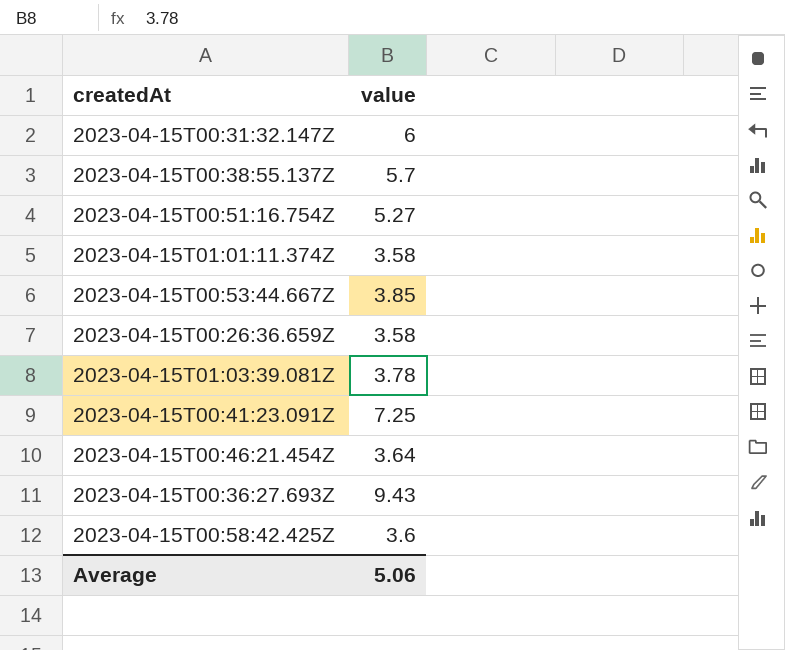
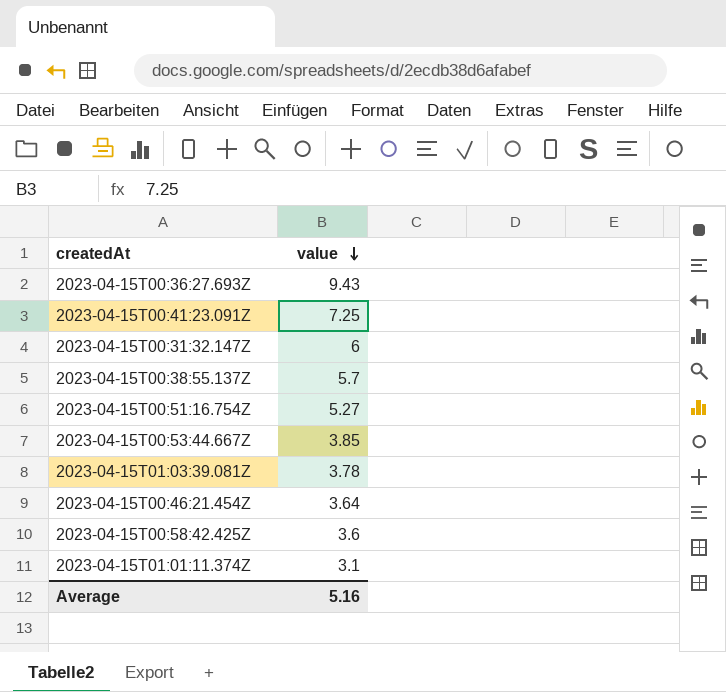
row order: none -> value descending
row 2023-04-15T00:26:36.659Z: 3.58 -> none
2023-04-15T01:01:11.374Z | value: 3.58 -> 3.1
Average | value: 5.06 -> 5.16

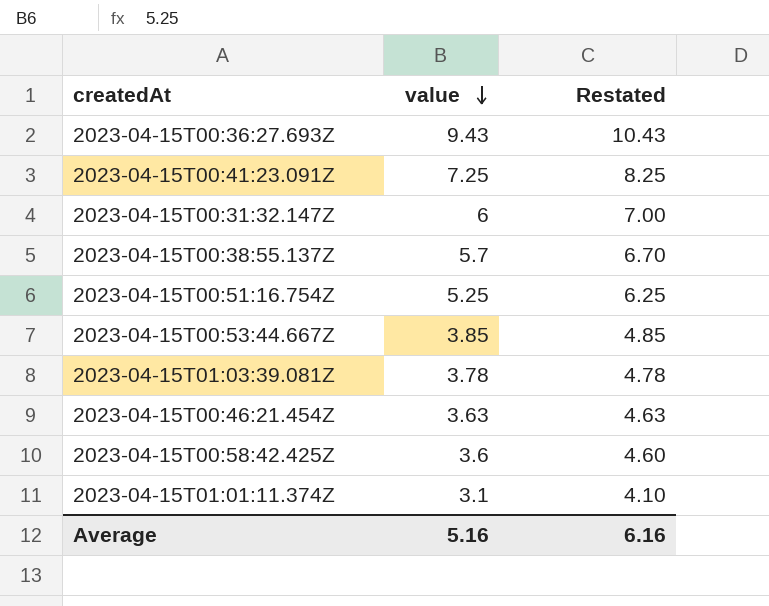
column Restated | formula: none -> [value] + 1
2023-04-15T00:51:16.754Z | value: 5.27 -> 5.25
2023-04-15T00:46:21.454Z | value: 3.64 -> 3.63

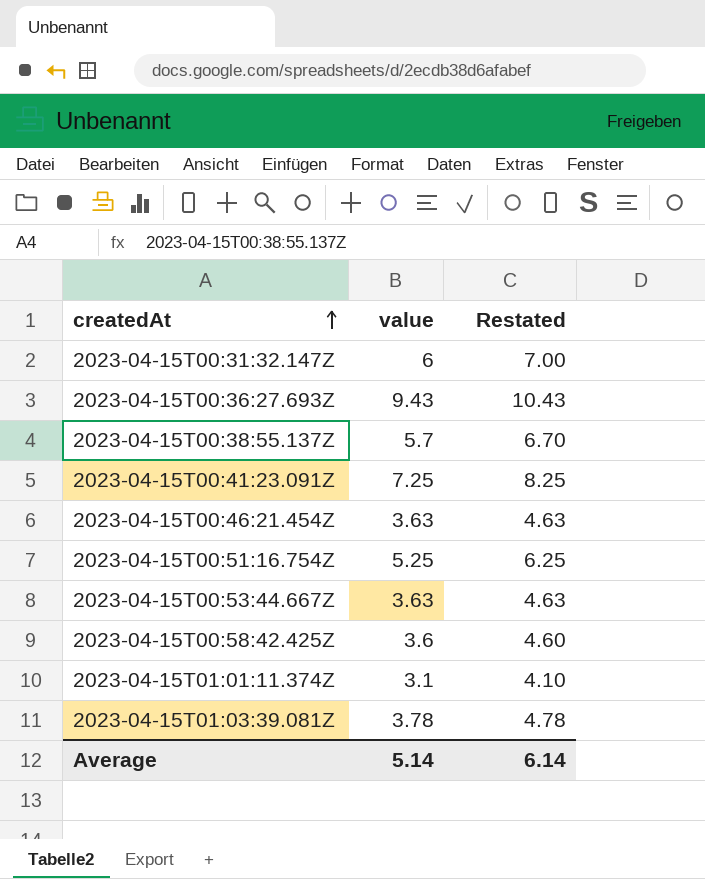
row order: value descending -> createdAt ascending
2023-04-15T00:53:44.667Z | value: 3.85 -> 3.63
2023-04-15T00:53:44.667Z | Restated: 4.85 -> 4.63
Average | value: 5.16 -> 5.14
Average | Restated: 6.16 -> 6.14

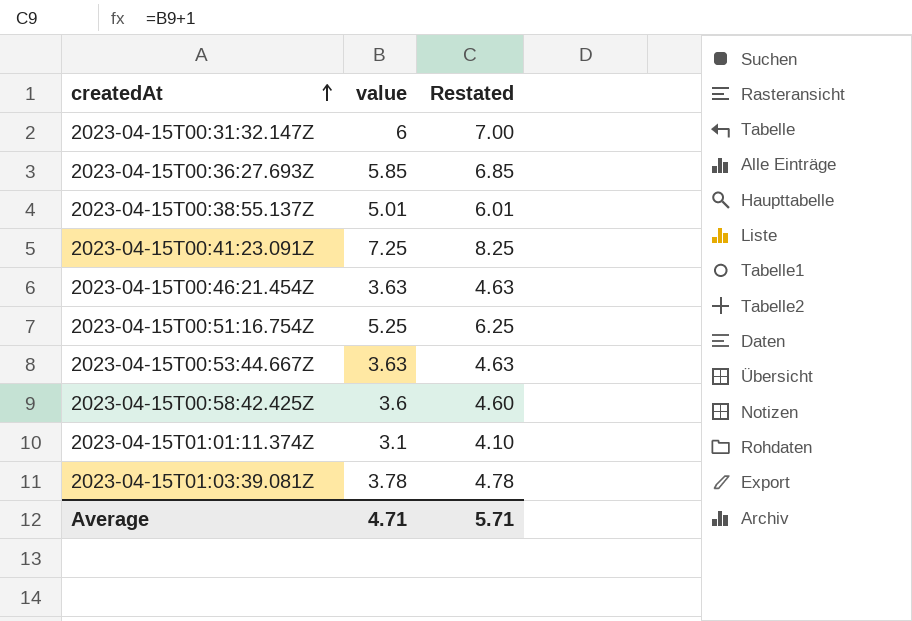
2023-04-15T00:36:27.693Z | value: 9.43 -> 5.85
2023-04-15T00:36:27.693Z | Restated: 10.43 -> 6.85
2023-04-15T00:38:55.137Z | value: 5.7 -> 5.01
2023-04-15T00:38:55.137Z | Restated: 6.70 -> 6.01
Average | value: 5.14 -> 4.71
Average | Restated: 6.14 -> 5.71

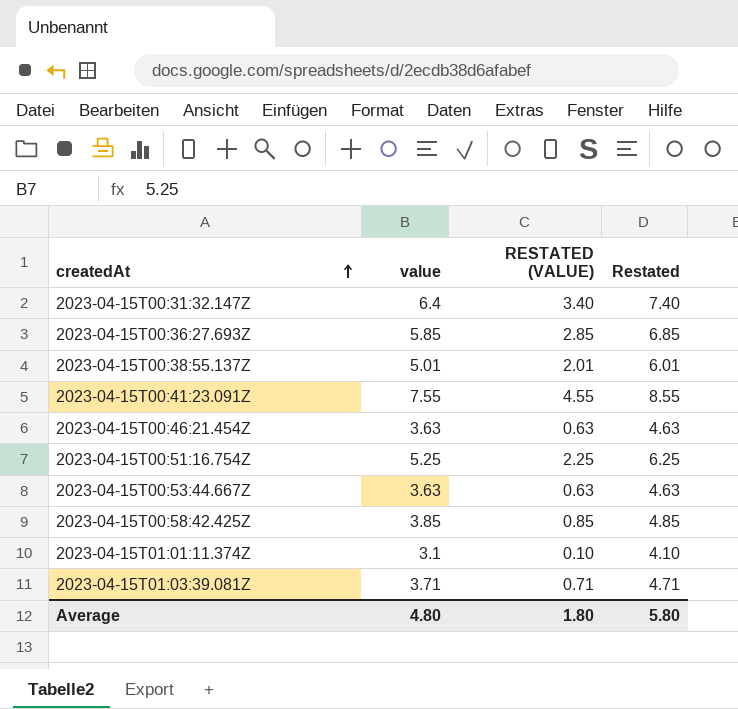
column RESTATED (VALUE) | formula: none -> [value] - 3
2023-04-15T00:31:32.147Z | value: 6 -> 6.4
2023-04-15T00:31:32.147Z | Restated: 7.00 -> 7.40
2023-04-15T00:41:23.091Z | value: 7.25 -> 7.55
2023-04-15T00:41:23.091Z | Restated: 8.25 -> 8.55
2023-04-15T00:58:42.425Z | value: 3.6 -> 3.85
2023-04-15T00:58:42.425Z | Restated: 4.60 -> 4.85
2023-04-15T01:03:39.081Z | value: 3.78 -> 3.71
2023-04-15T01:03:39.081Z | Restated: 4.78 -> 4.71
Average | value: 4.71 -> 4.80
Average | Restated: 5.71 -> 5.80

